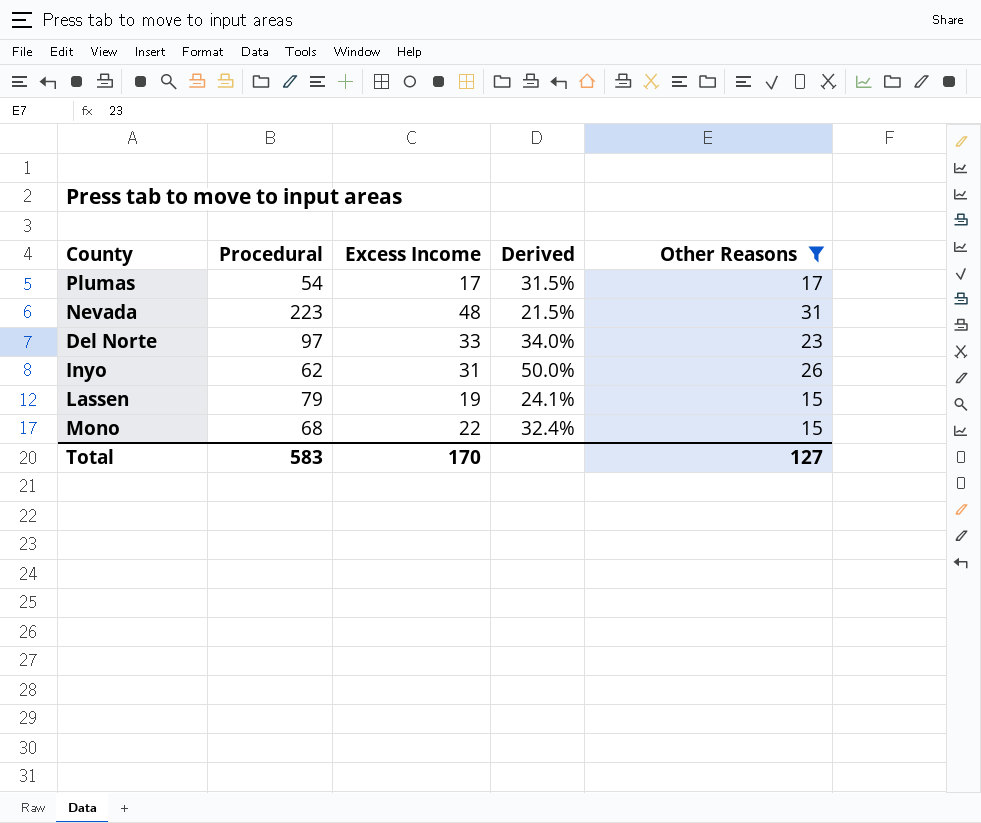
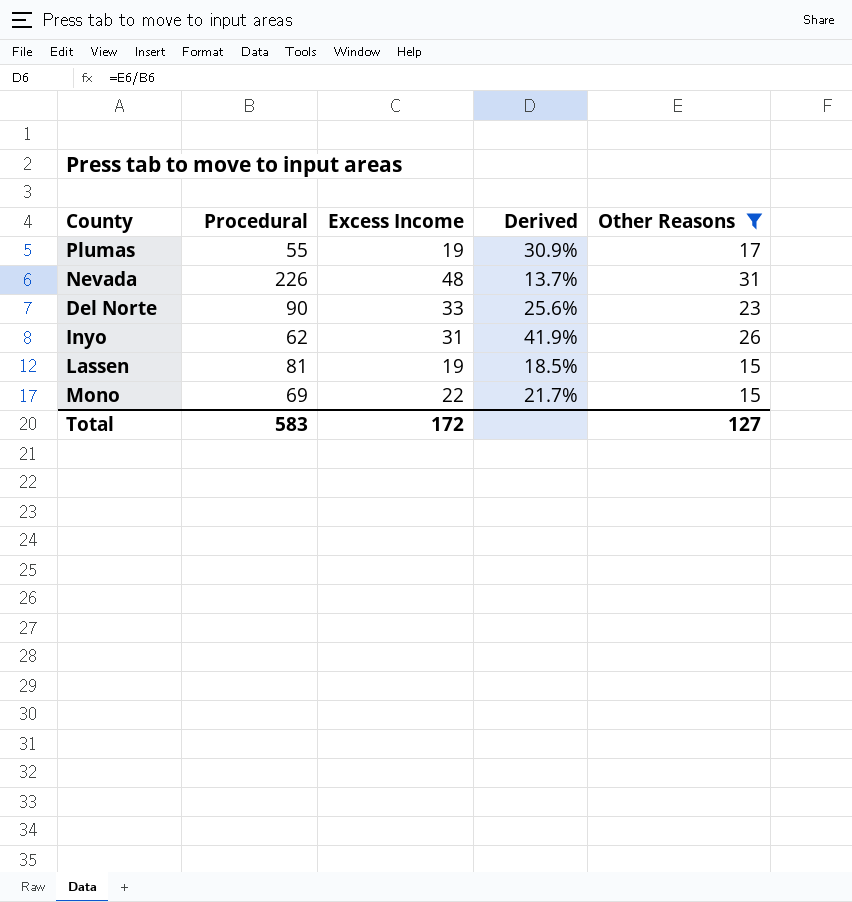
column Derived | formula: [Excess Income] / [Procedural] -> [Other Reasons] / [Procedural]
Plumas | Procedural: 54 -> 55
Plumas | Excess Income: 17 -> 19
Nevada | Procedural: 223 -> 226
Del Norte | Procedural: 97 -> 90
Lassen | Procedural: 79 -> 81
Mono | Procedural: 68 -> 69
Total | Excess Income: 170 -> 172

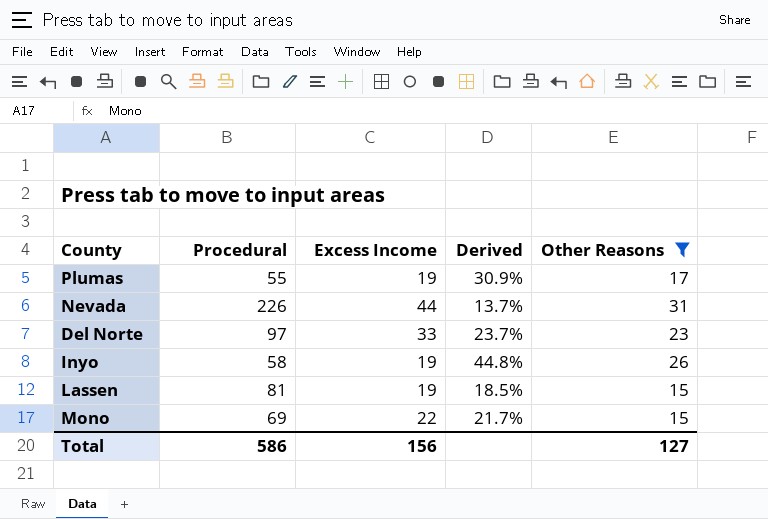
Nevada | Excess Income: 48 -> 44
Del Norte | Procedural: 90 -> 97
Del Norte | Derived: 25.6% -> 23.7%
Inyo | Procedural: 62 -> 58
Inyo | Excess Income: 31 -> 19
Inyo | Derived: 41.9% -> 44.8%
Total | Procedural: 583 -> 586
Total | Excess Income: 172 -> 156

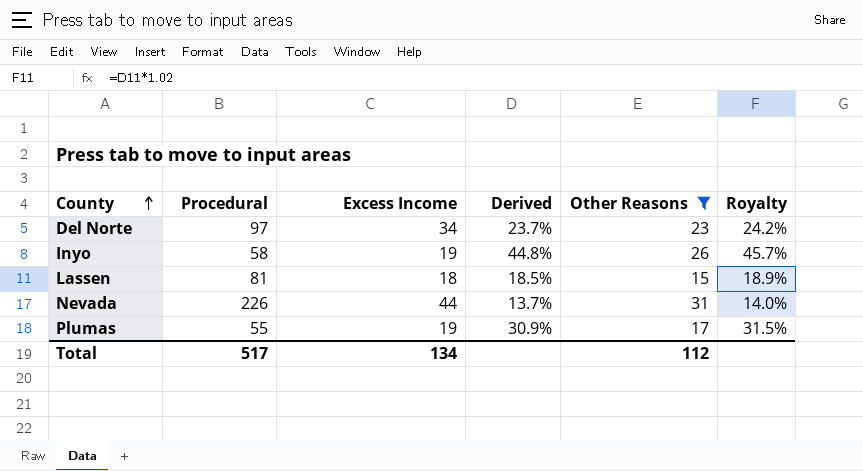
row order: none -> County ascending
column Royalty | formula: none -> [Derived] * 1.02
row Mono: 69 | 22 | 21.7% | 15 -> none
Del Norte | Excess Income: 33 -> 34
Lassen | Excess Income: 19 -> 18
Total | Procedural: 586 -> 517
Total | Excess Income: 156 -> 134
Total | Other Reasons: 127 -> 112

